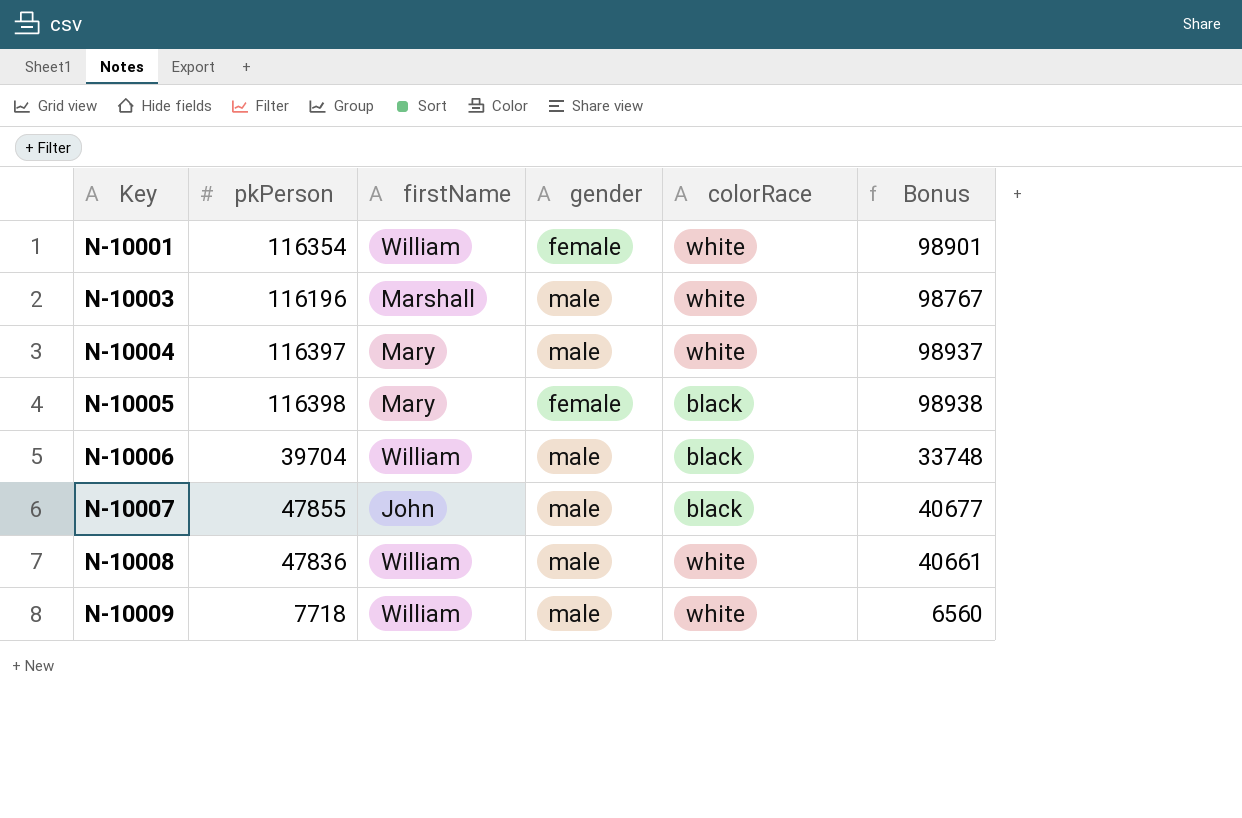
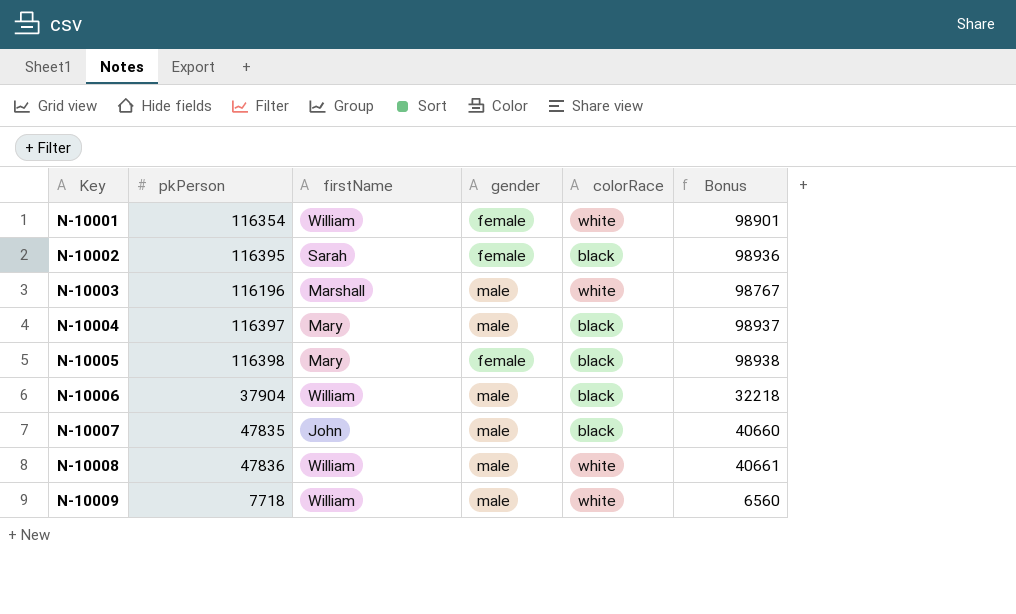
row N-10002: none -> 116395 | Sarah | female | black | 98936
N-10004 | colorRace: white -> black
N-10006 | pkPerson: 39704 -> 37904
N-10006 | Bonus: 33748 -> 32218
N-10007 | pkPerson: 47855 -> 47835
N-10007 | Bonus: 40677 -> 40660

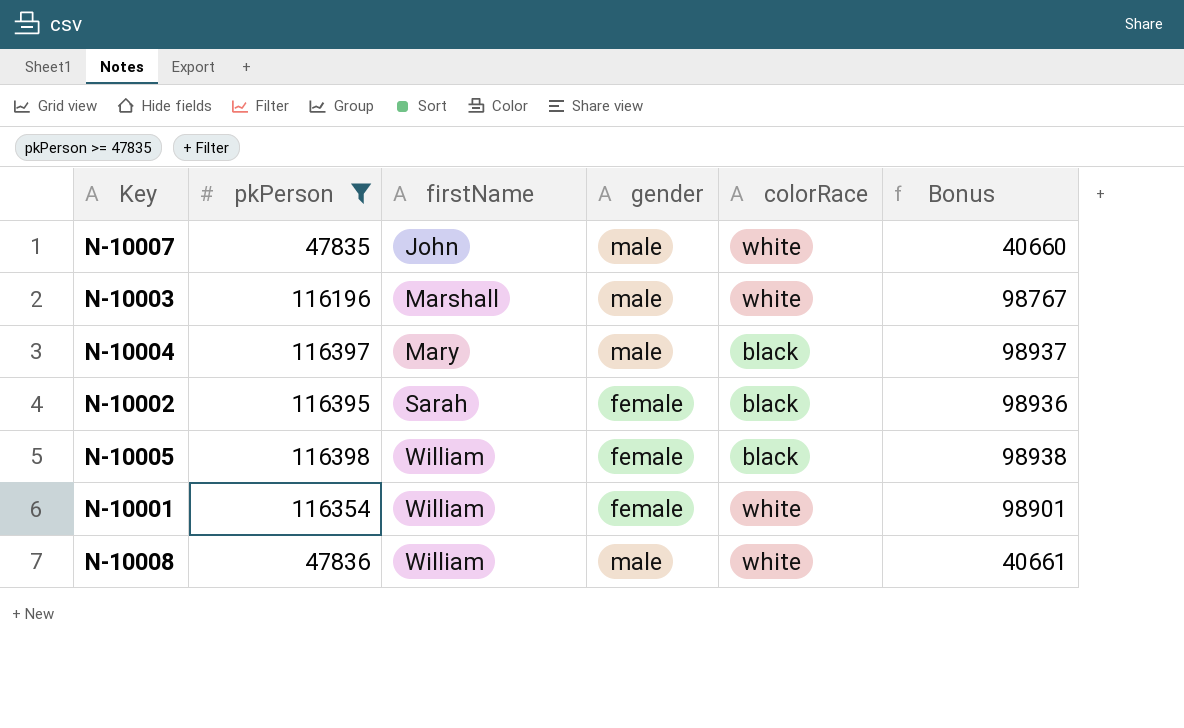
filter: none -> pkPerson >= 47835
row order: Key ascending -> firstName ascending
N-10007 | colorRace: black -> white
N-10005 | firstName: Mary -> William

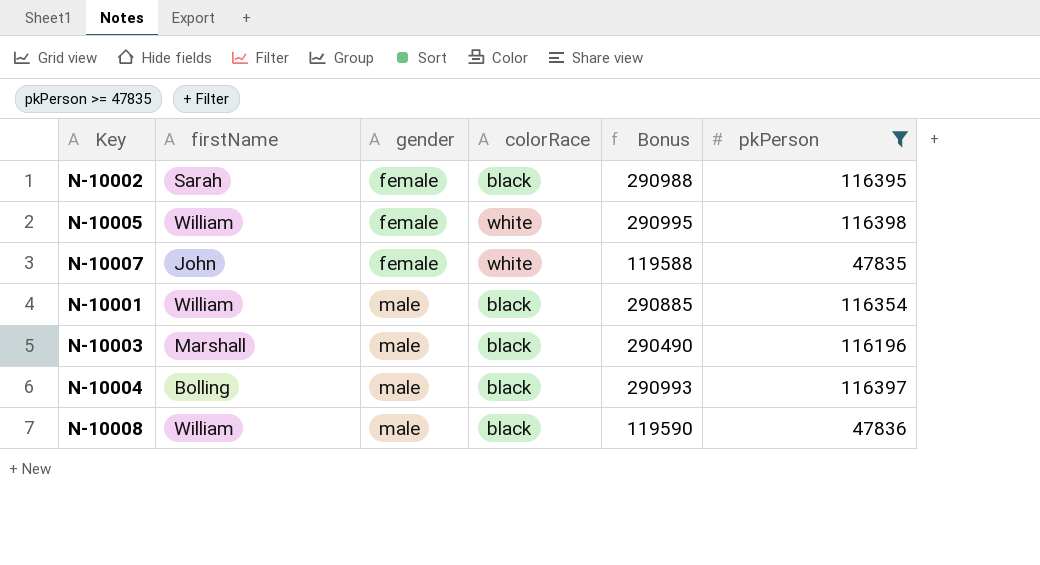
row order: firstName ascending -> gender ascending
column Bonus | formula: [pkPerson] * 0.85 -> [pkPerson] * 2.5
column pkPerson | position: 2 -> 6
N-10005 | colorRace: black -> white
N-10007 | gender: male -> female
N-10001 | gender: female -> male
N-10001 | colorRace: white -> black
N-10003 | colorRace: white -> black
N-10004 | firstName: Mary -> Bolling
N-10008 | colorRace: white -> black

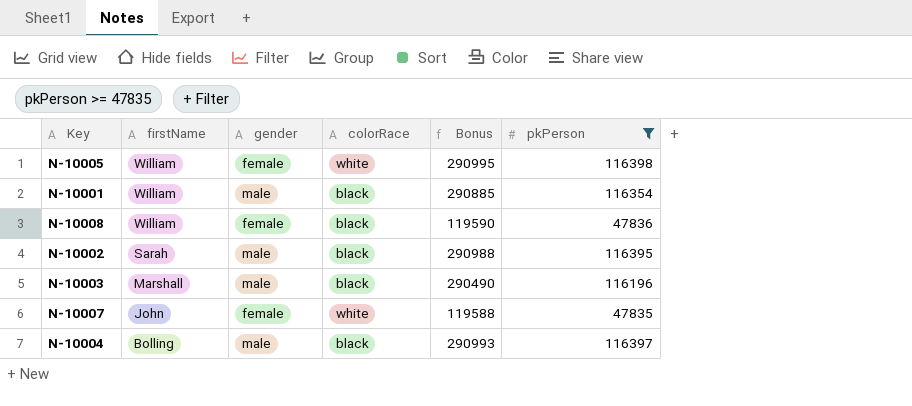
row order: gender ascending -> firstName descending
N-10008 | gender: male -> female
N-10002 | gender: female -> male

